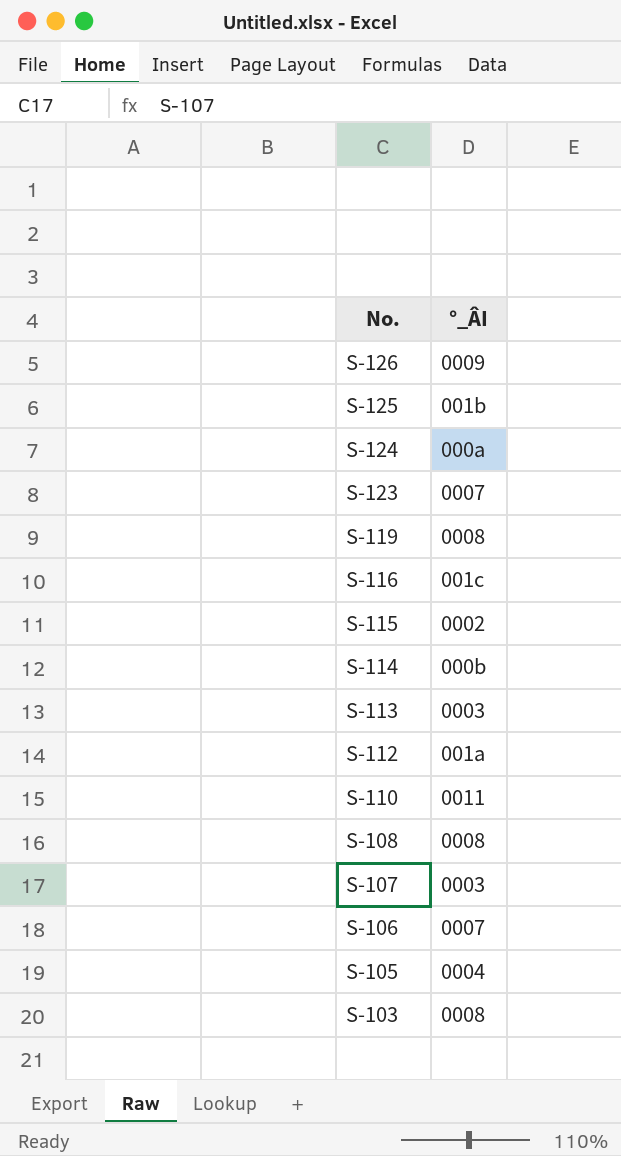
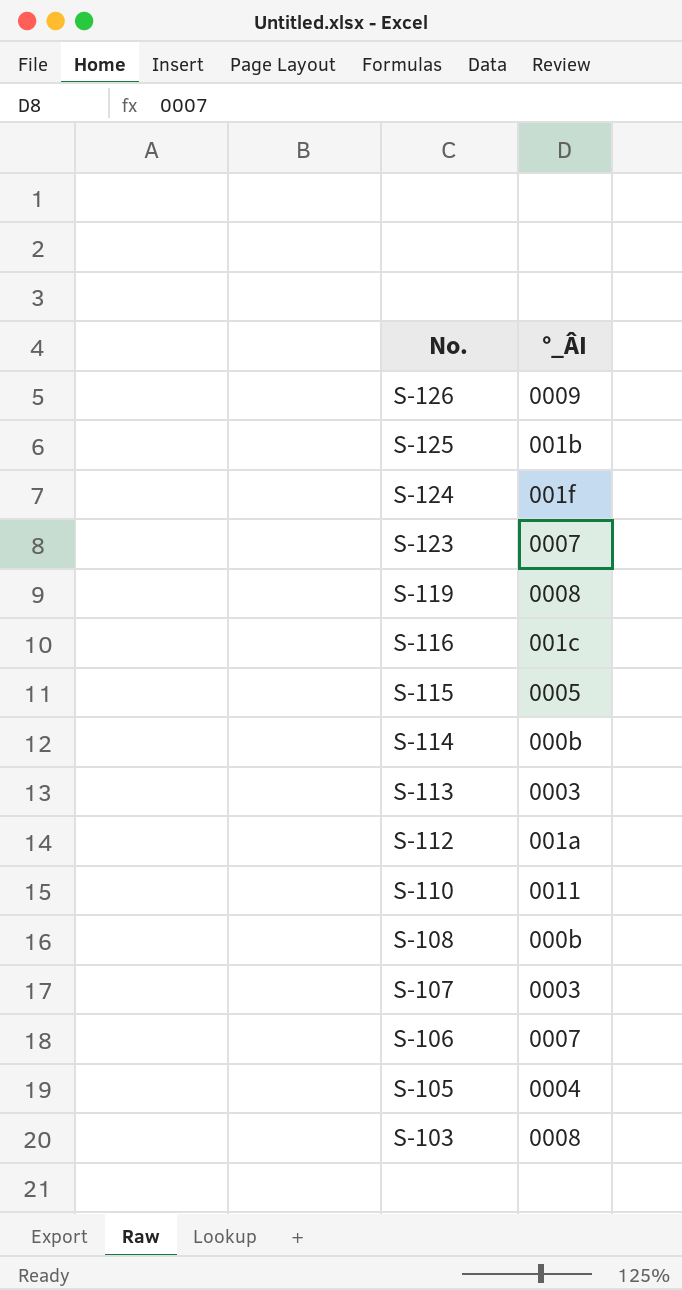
S-124 | °_ÂI: 000a -> 001f
S-115 | °_ÂI: 0002 -> 0005
S-108 | °_ÂI: 0008 -> 000b

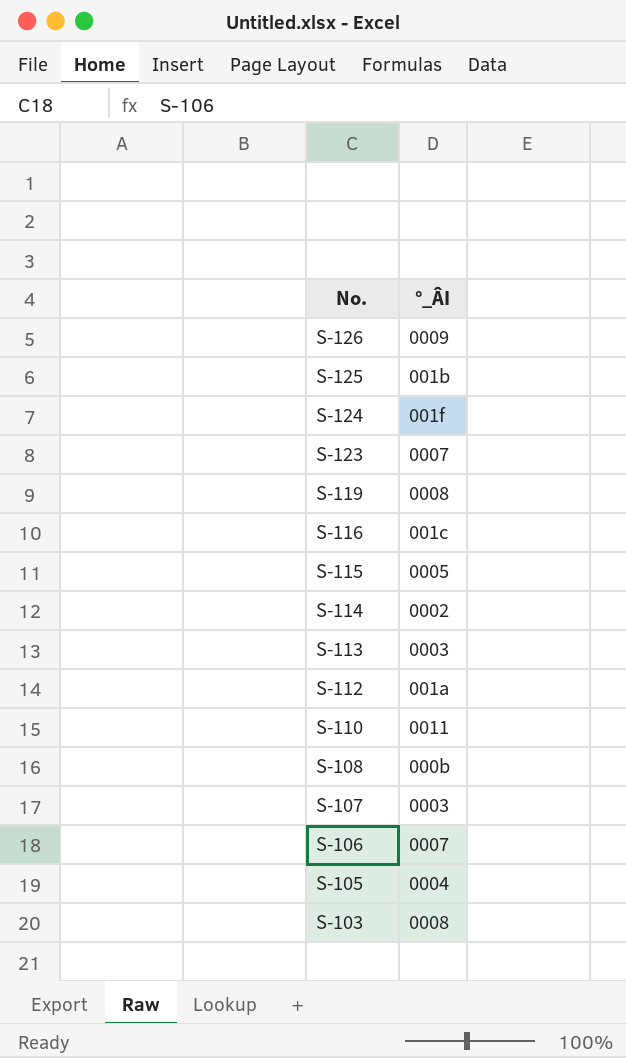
S-114 | °_ÂI: 000b -> 0002

